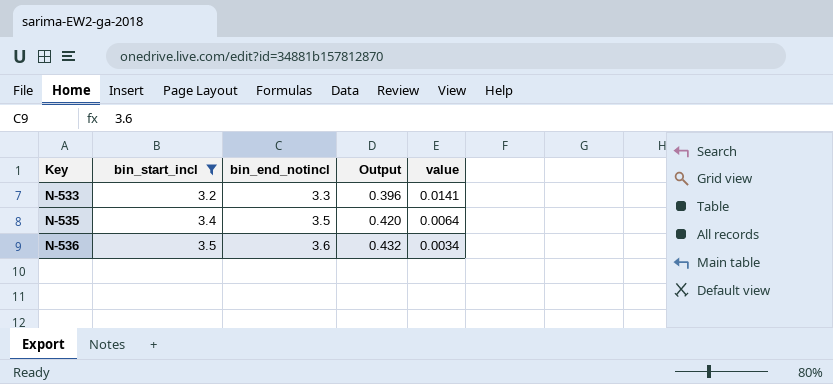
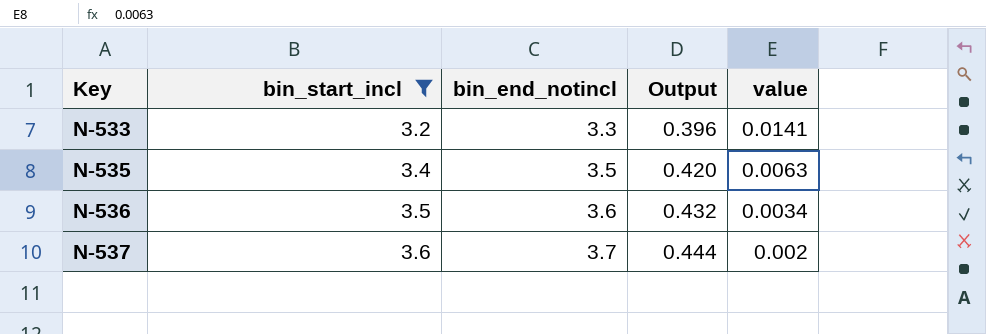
N-535 | value: 0.0064 -> 0.0063
row N-537: none -> 3.6 | 3.7 | 0.444 | 0.002

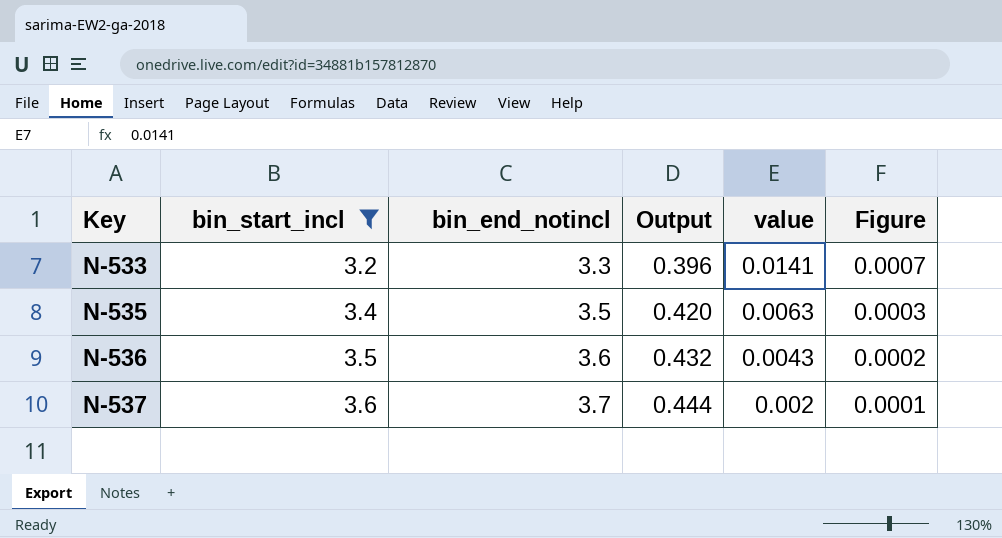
column Figure | formula: none -> [value] * 0.05
N-536 | value: 0.0034 -> 0.0043

